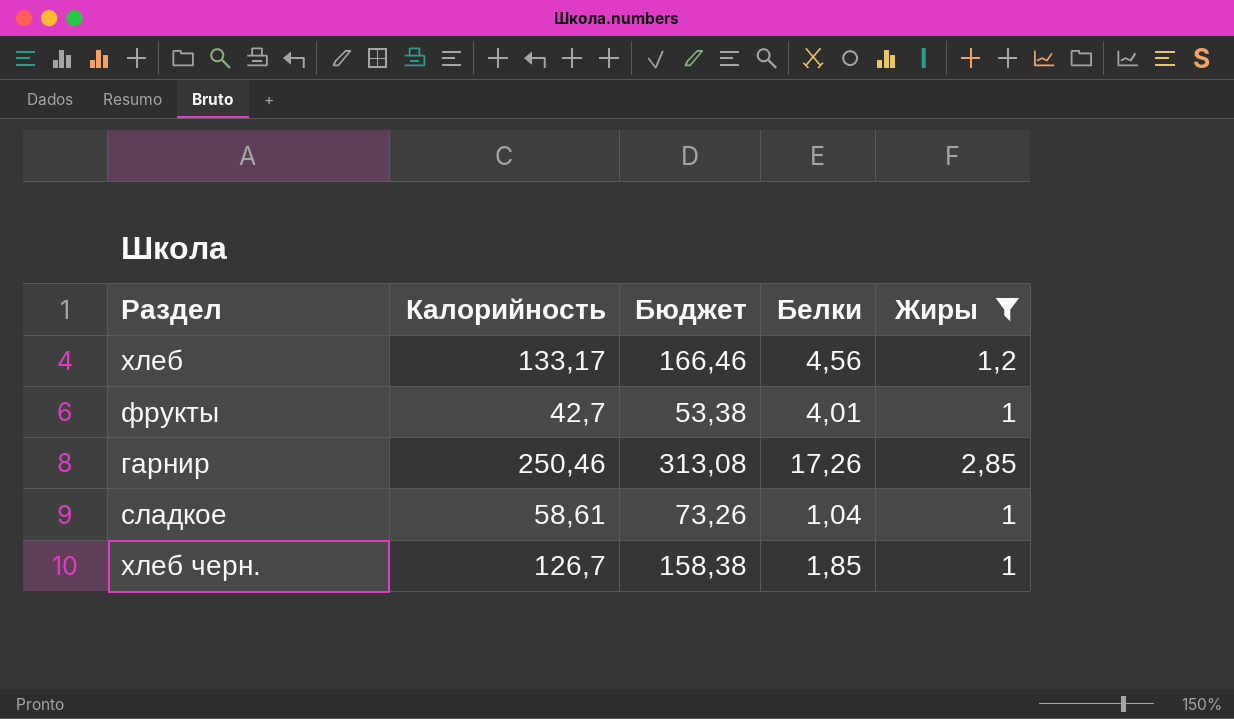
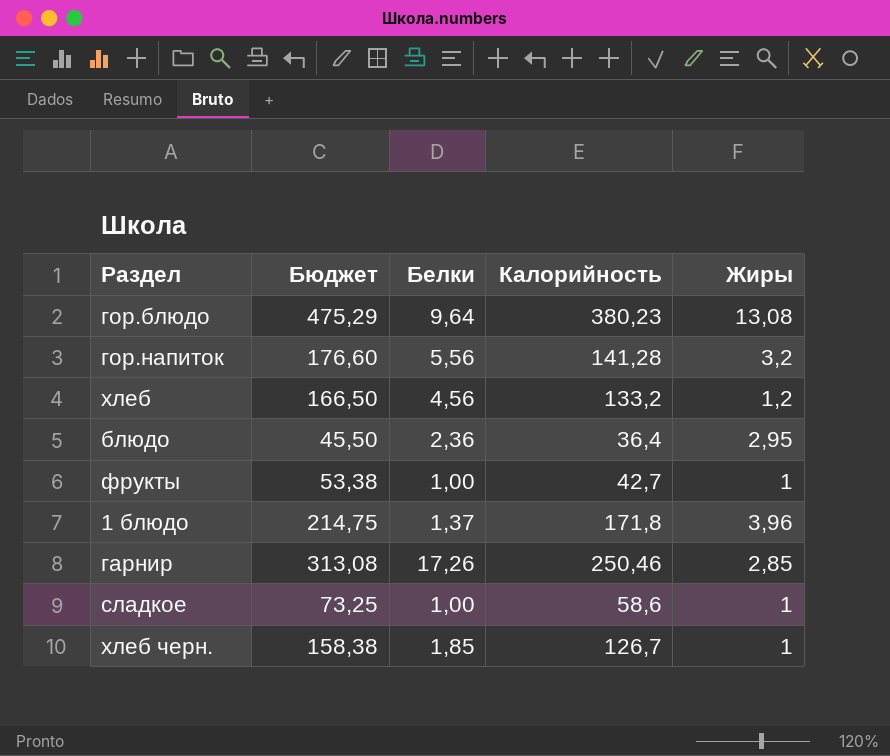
filter: Жиры <= 2,85 -> none
column Калорийность | position: 2 -> 4
хлеб | Бюджет: 166,46 -> 166,50
хлеб | Калорийность: 133,17 -> 133,2
фрукты | Белки: 4,01 -> 1,00
сладкое | Бюджет: 73,26 -> 73,25
сладкое | Белки: 1,04 -> 1,00
сладкое | Калорийность: 58,61 -> 58,6

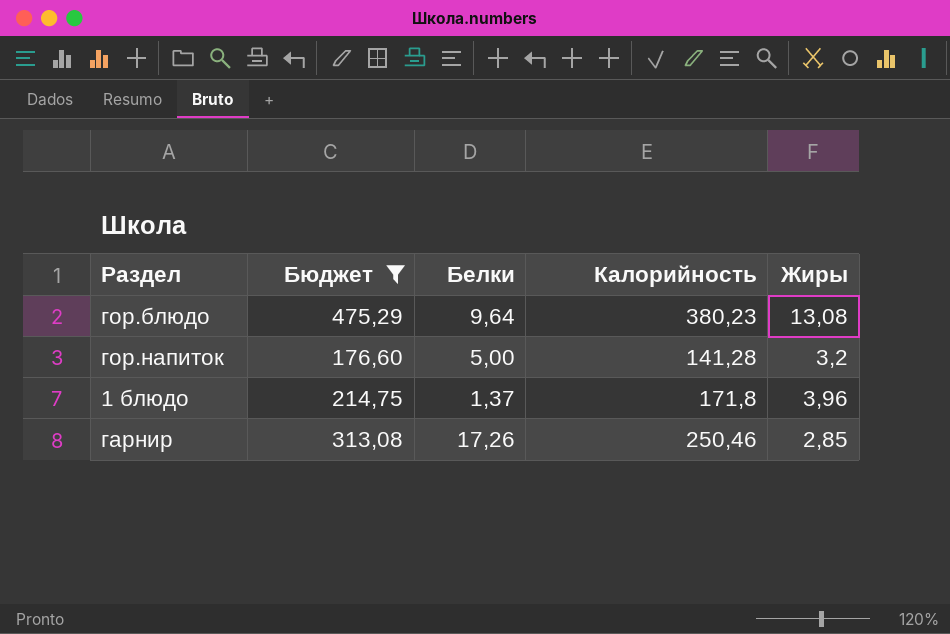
filter: none -> Бюджет >= 176,60
гор.напиток | Белки: 5,56 -> 5,00

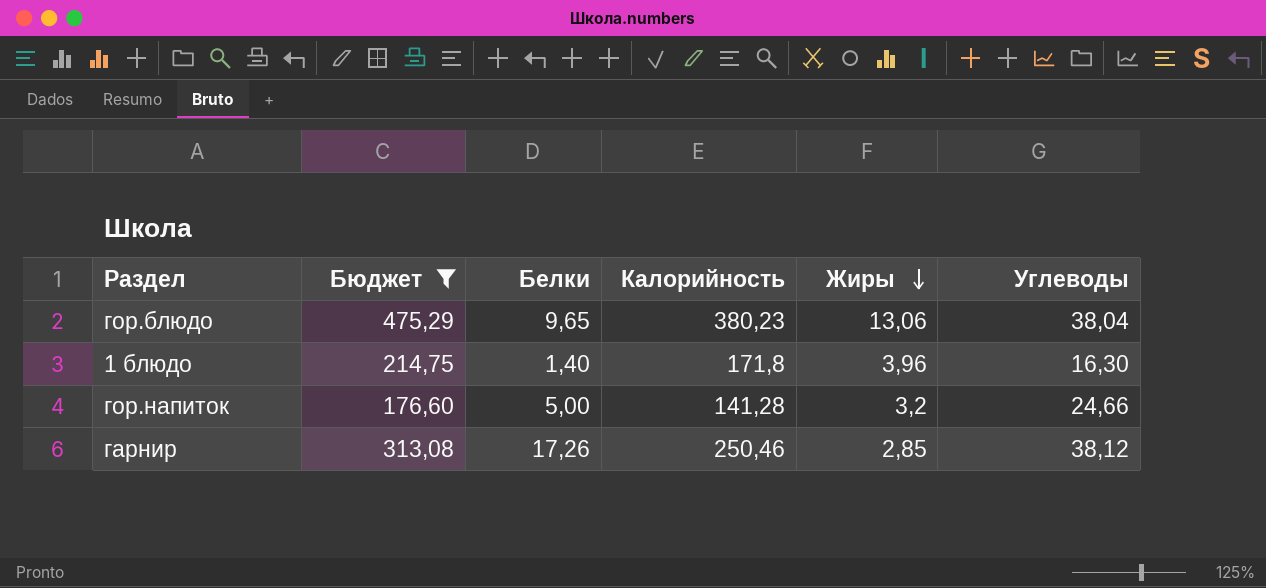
row order: none -> Жиры descending
column Углеводы | position: none -> 6
гор.блюдо | Белки: 9,64 -> 9,65
гор.блюдо | Жиры: 13,08 -> 13,06
1 блюдо | Белки: 1,37 -> 1,40

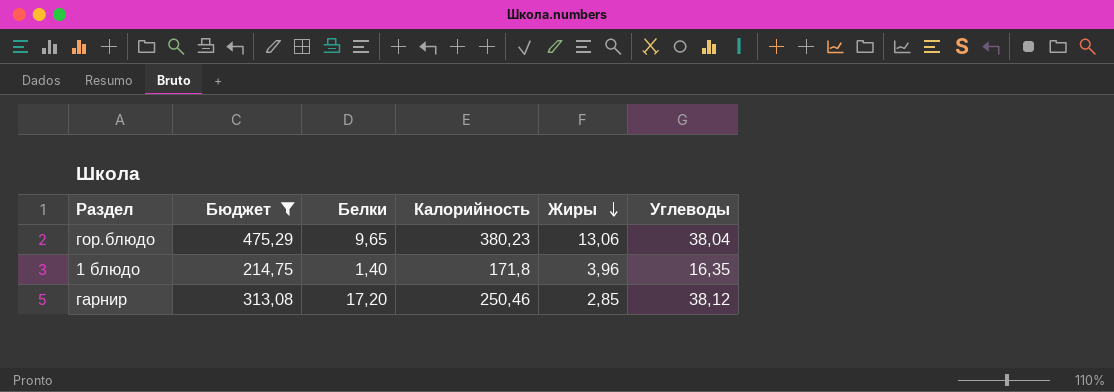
row гор.напиток: 176,60 | 5,00 | 141,28 | 3,2 | 24,66 -> none
1 блюдо | Углеводы: 16,30 -> 16,35
гарнир | Белки: 17,26 -> 17,20

